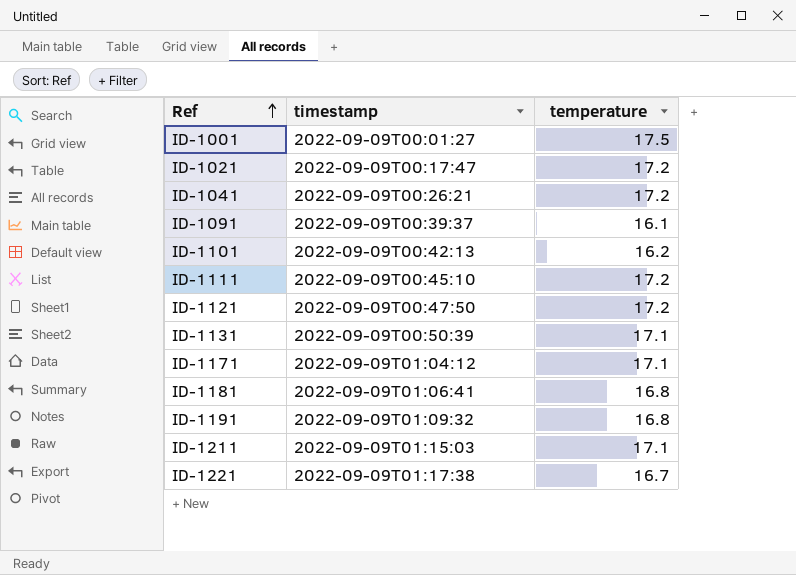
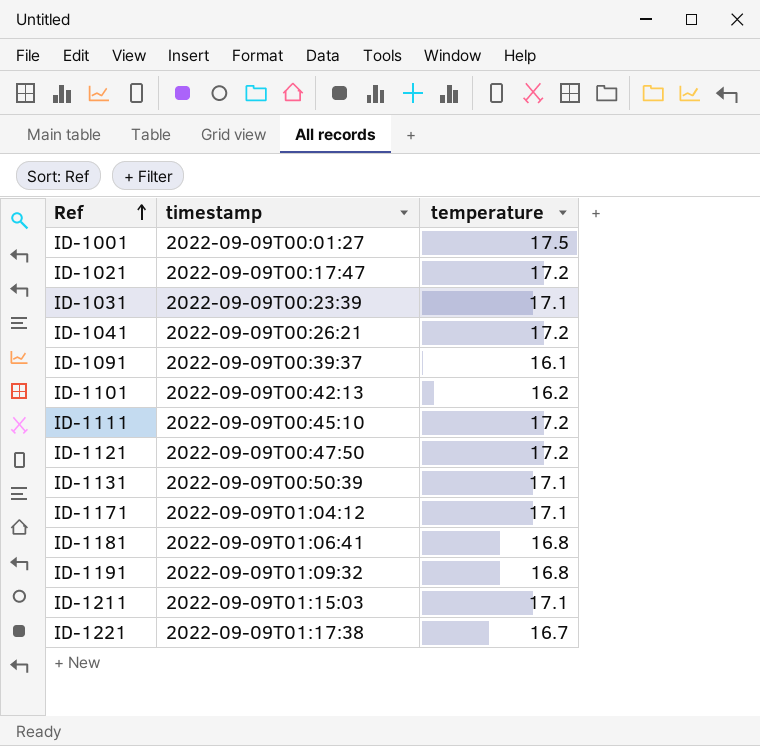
row ID-1031: none -> 2022-09-09T00:23:39 | 17.1

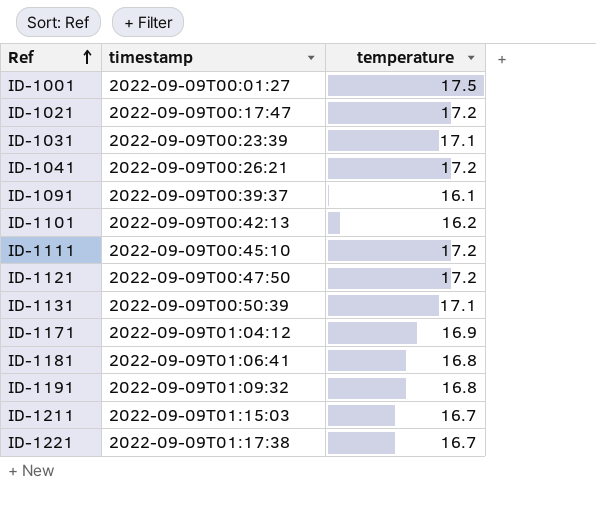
ID-1171 | temperature: 17.1 -> 16.9
ID-1211 | temperature: 17.1 -> 16.7

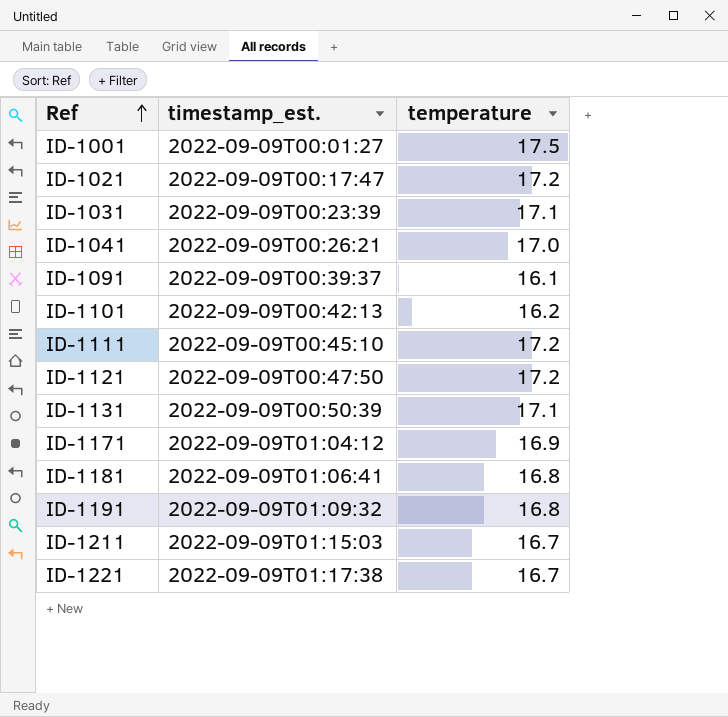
column name: timestamp -> timestamp_est.
ID-1041 | temperature: 17.2 -> 17.0

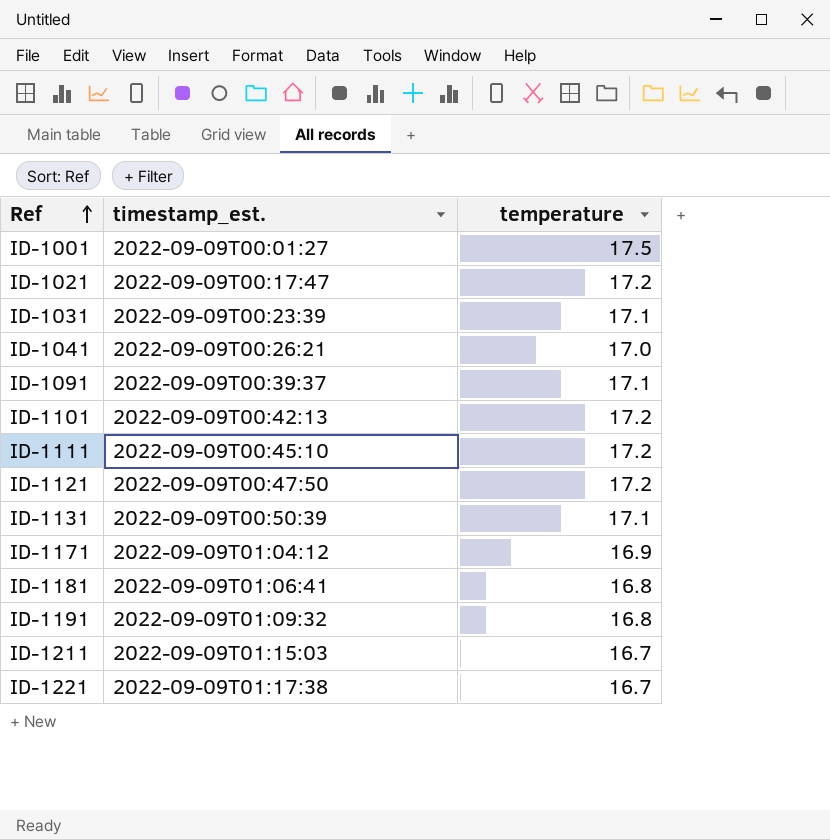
ID-1091 | temperature: 16.1 -> 17.1
ID-1101 | temperature: 16.2 -> 17.2

